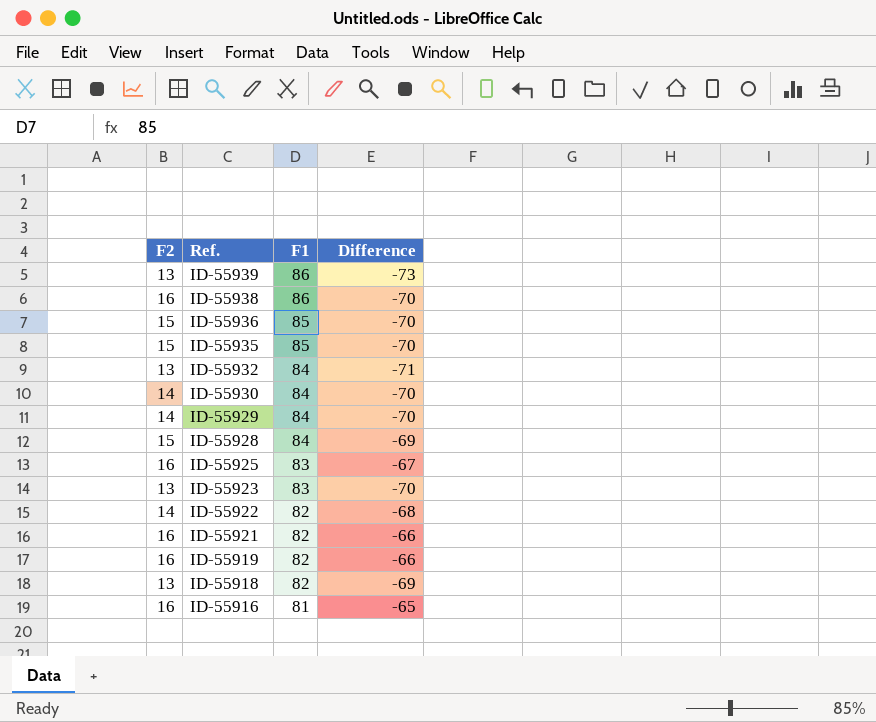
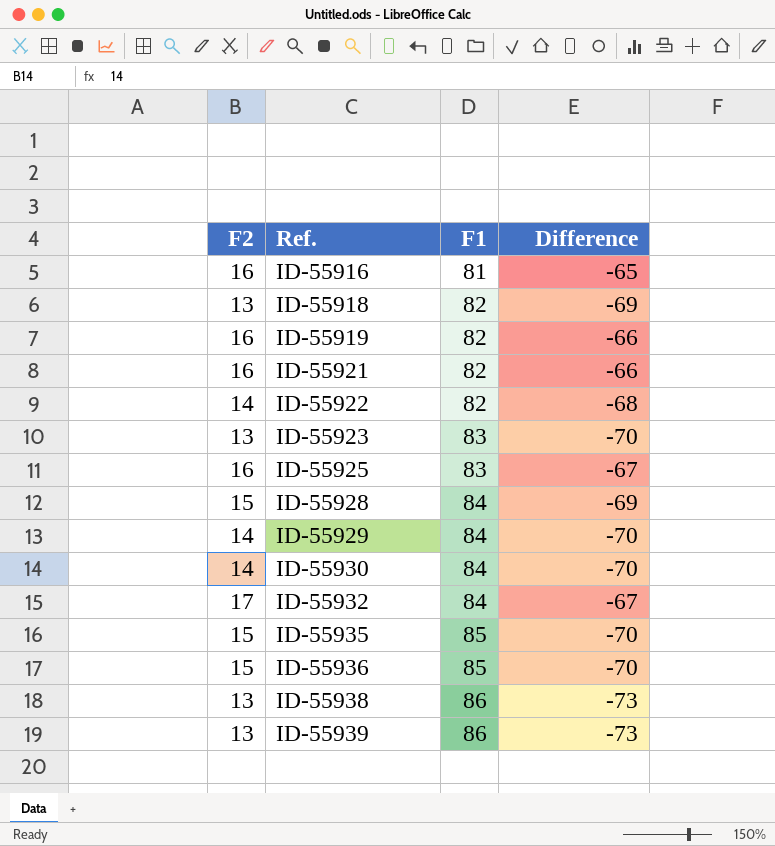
row order: Ref. descending -> Ref. ascending
ID-55932 | F2: 13 -> 17
ID-55932 | Difference: -71 -> -67
ID-55938 | F2: 16 -> 13
ID-55938 | Difference: -70 -> -73

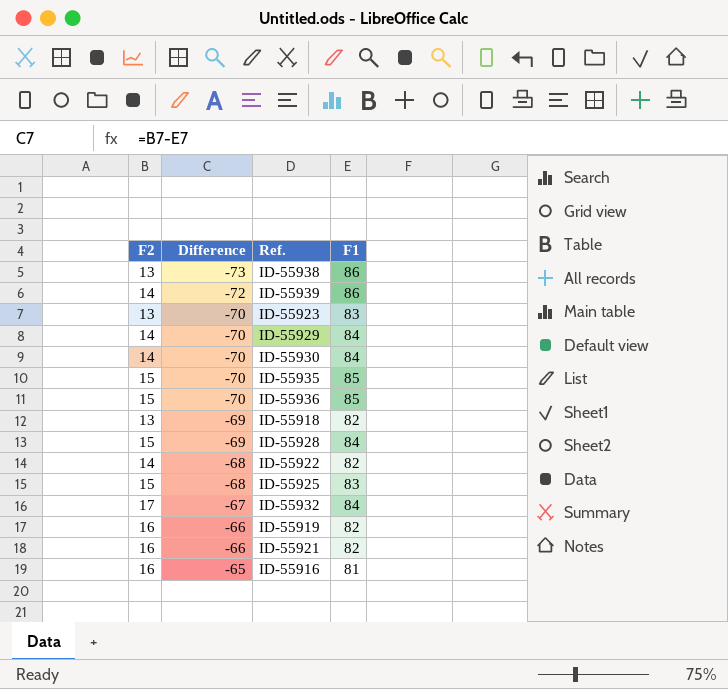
row order: Ref. ascending -> Difference ascending
column Difference | position: 4 -> 2
ID-55939 | F2: 13 -> 14
ID-55939 | Difference: -73 -> -72
ID-55925 | F2: 16 -> 15
ID-55925 | Difference: -67 -> -68

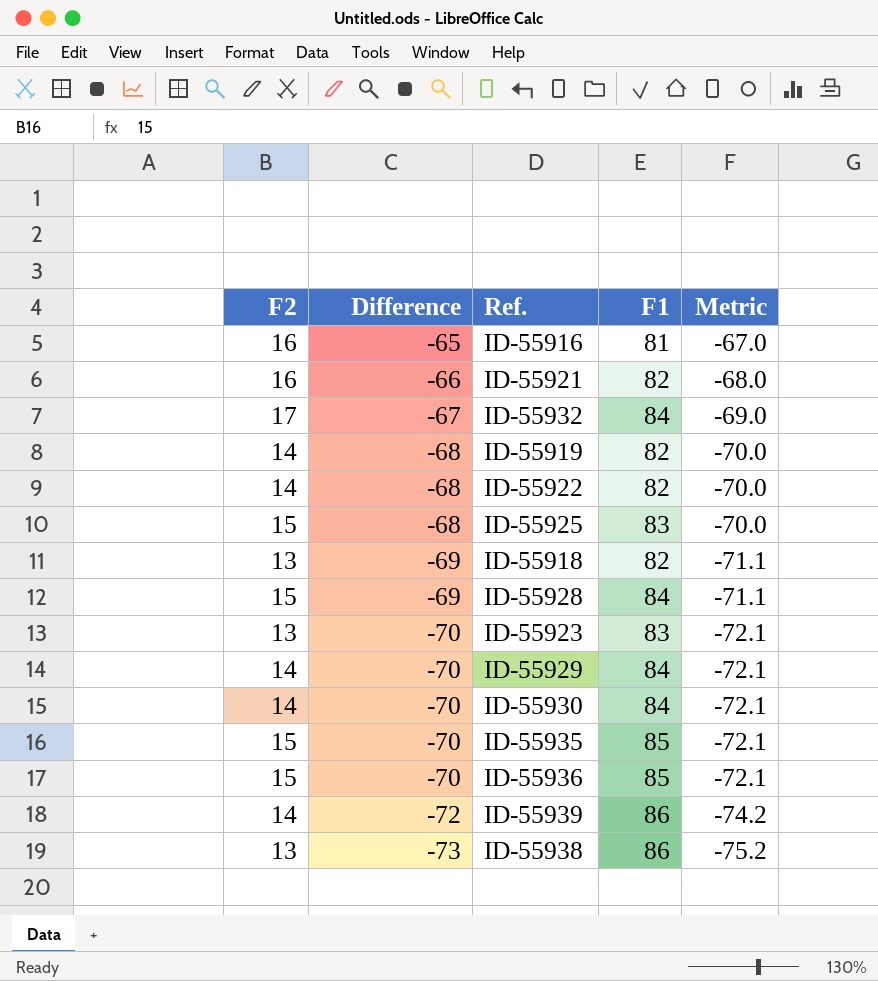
row order: Difference ascending -> Difference descending
column Metric | formula: none -> [Difference] * 1.03
ID-55919 | F2: 16 -> 14
ID-55919 | Difference: -66 -> -68

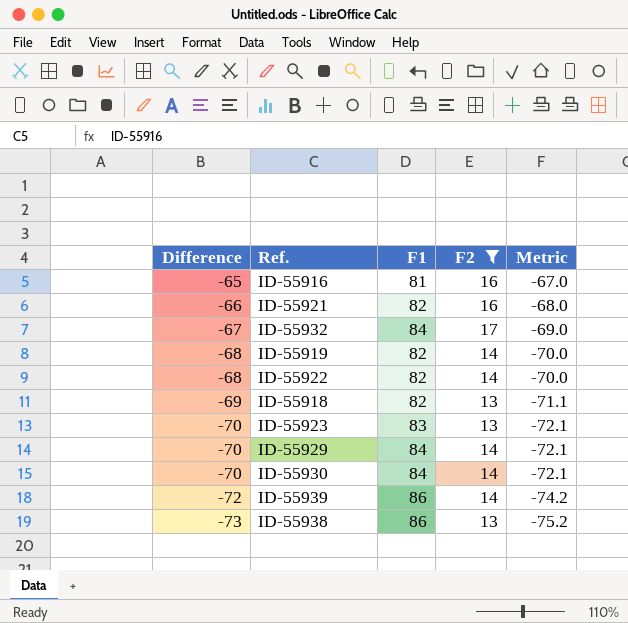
filter: none -> F2 != 15
column F2 | position: 1 -> 4

